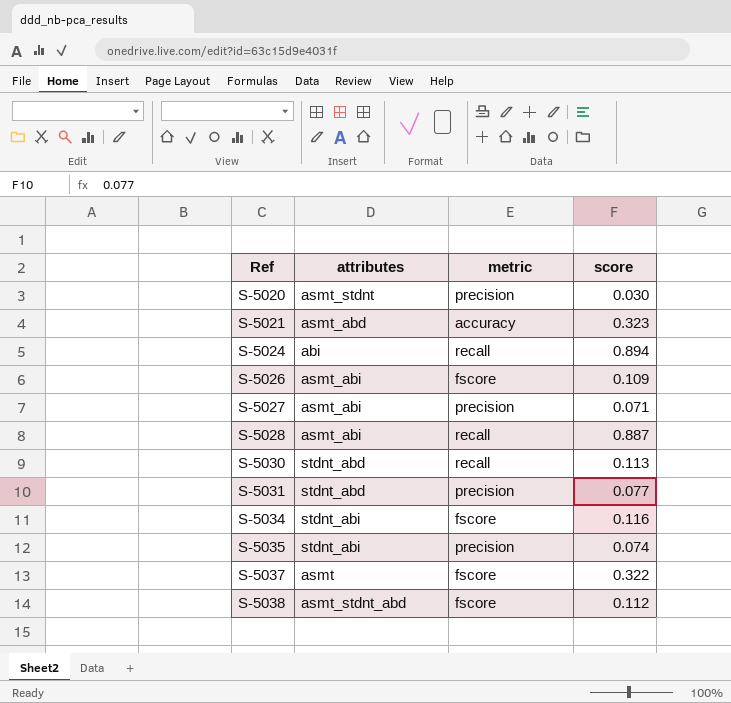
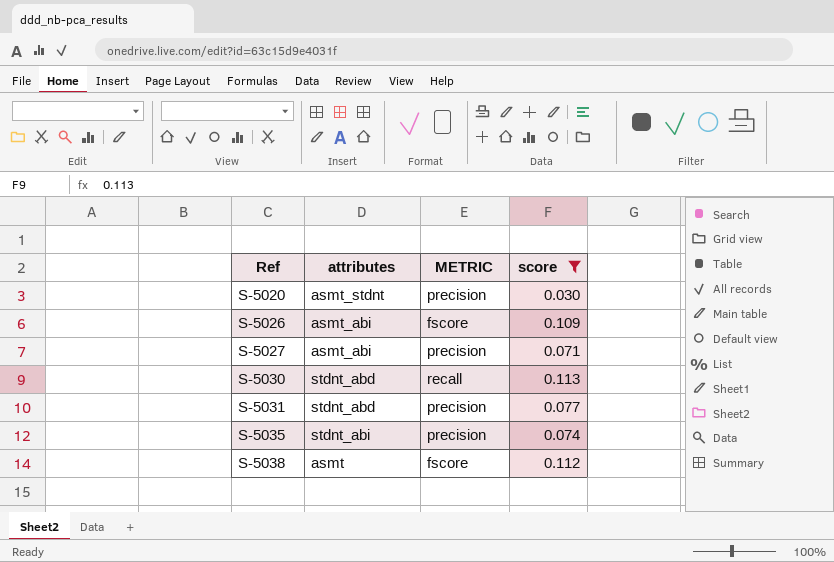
filter: none -> score <= 0.113
column name: metric -> METRIC
S-5038 | attributes: asmt_stdnt_abd -> asmt

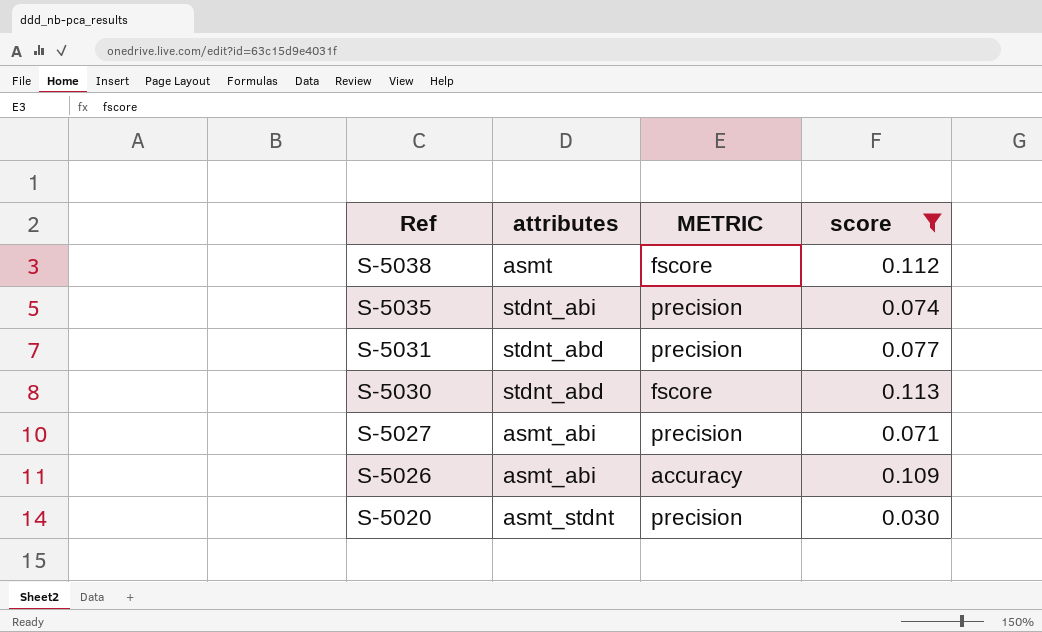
row order: Ref ascending -> Ref descending
S-5030 | METRIC: recall -> fscore
S-5026 | METRIC: fscore -> accuracy

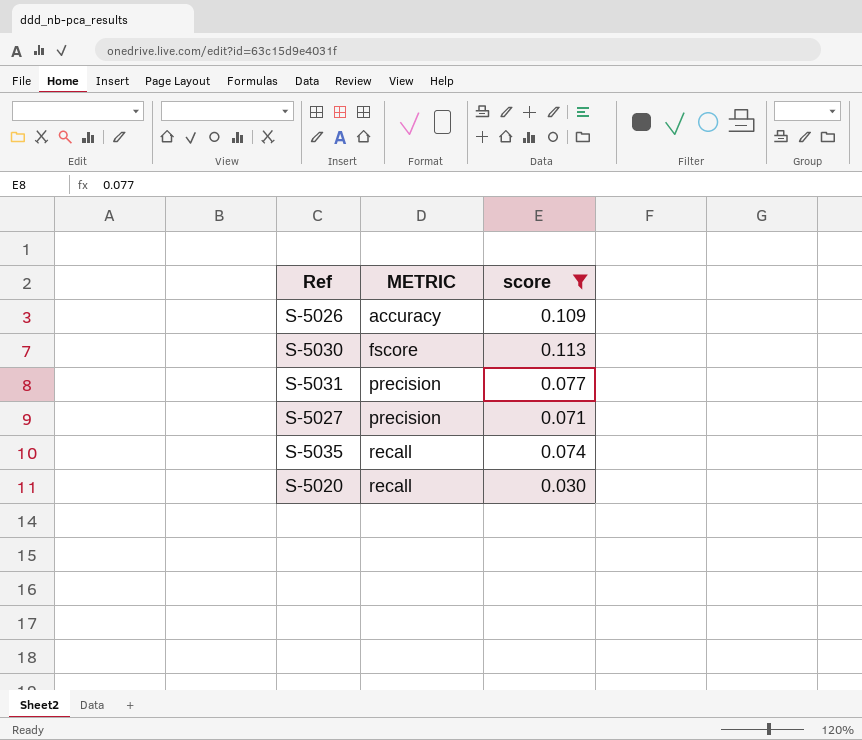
row order: Ref descending -> METRIC ascending
column attributes | position: 2 -> none
row S-5038: asmt | fscore | 0.112 -> none
S-5035 | METRIC: precision -> recall
S-5020 | METRIC: precision -> recall

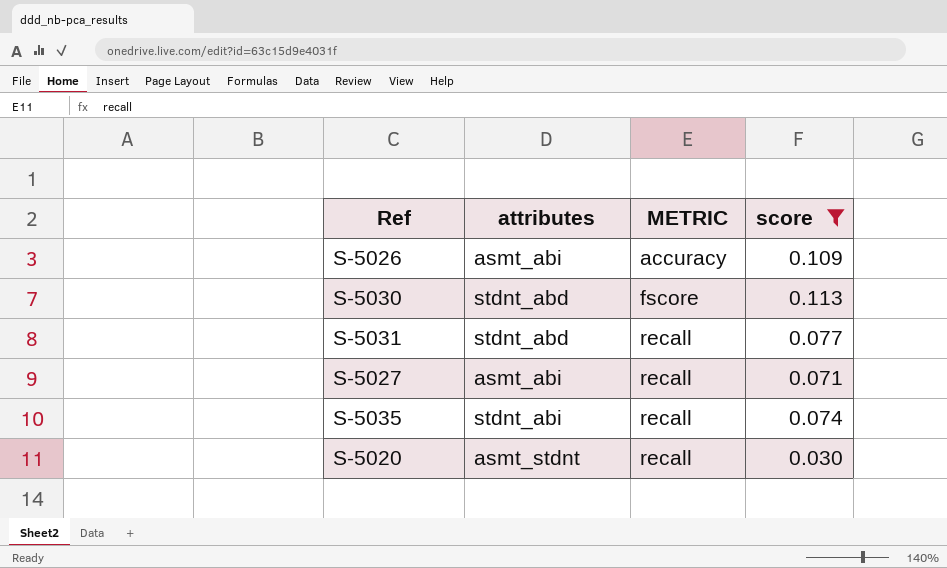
column attributes | position: none -> 2
S-5031 | METRIC: precision -> recall
S-5027 | METRIC: precision -> recall

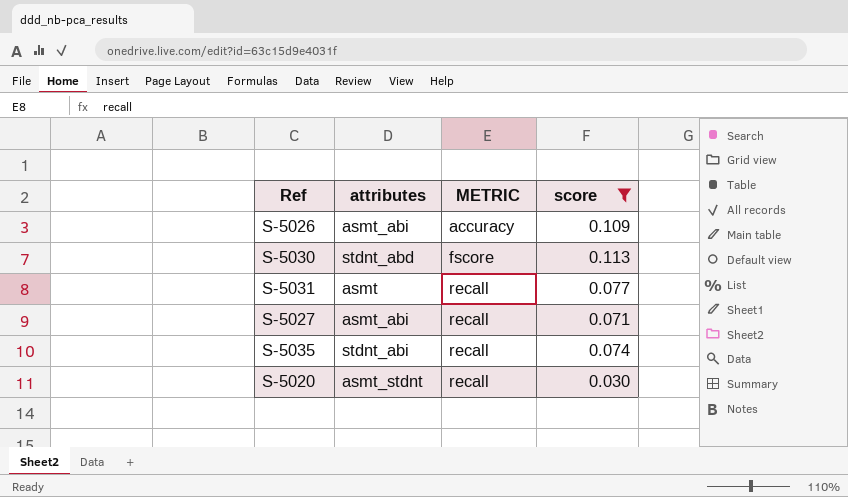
S-5031 | attributes: stdnt_abd -> asmt

